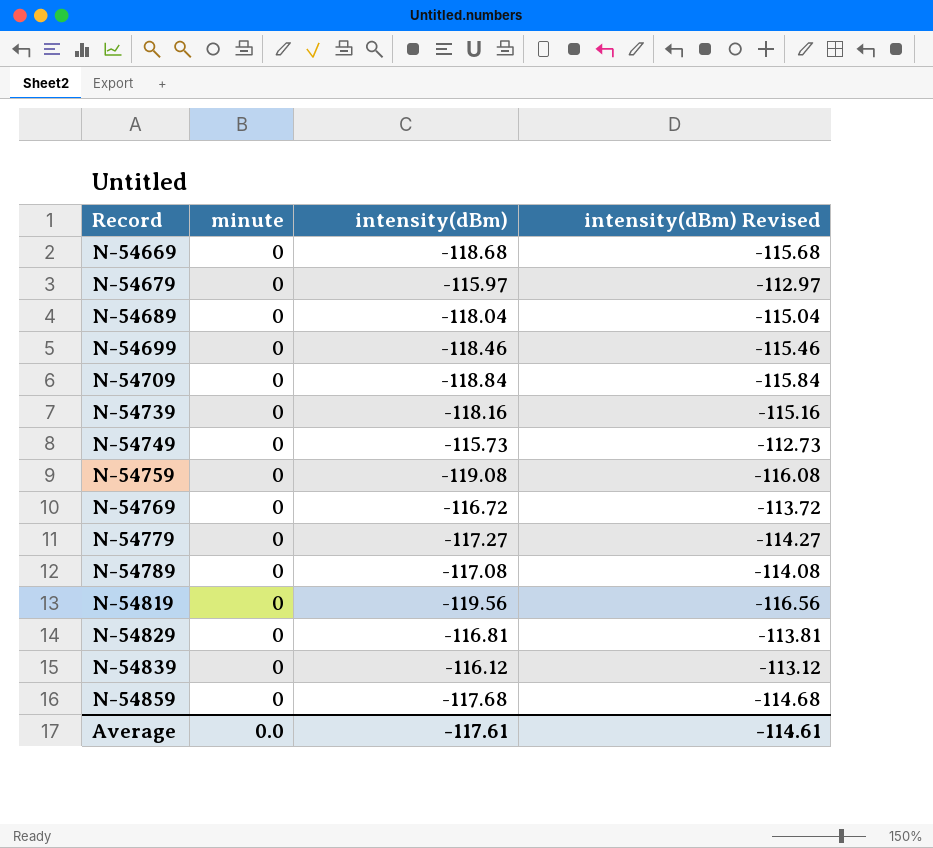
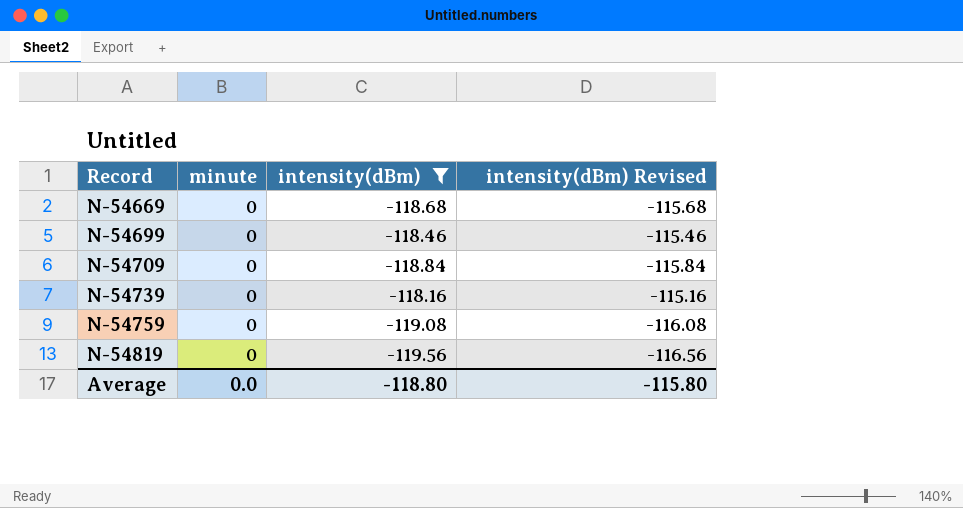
filter: none -> intensity(dBm) <= -118.16
Average | intensity(dBm): -117.61 -> -118.80
Average | intensity(dBm) Revised: -114.61 -> -115.80

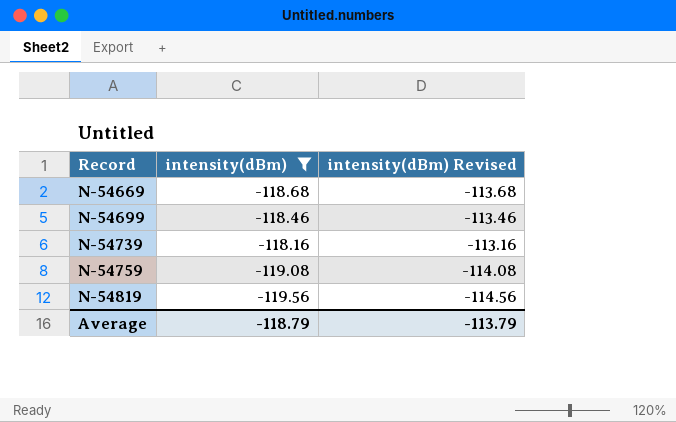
column minute | position: 2 -> none
column intensity(dBm) Revised | formula: [intensity(dBm)] + 3 -> [intensity(dBm)] + 5
row N-54709: 0 | -118.84 | -115.84 -> none
Average | intensity(dBm): -118.80 -> -118.79
Average | intensity(dBm) Revised: -115.80 -> -113.79

